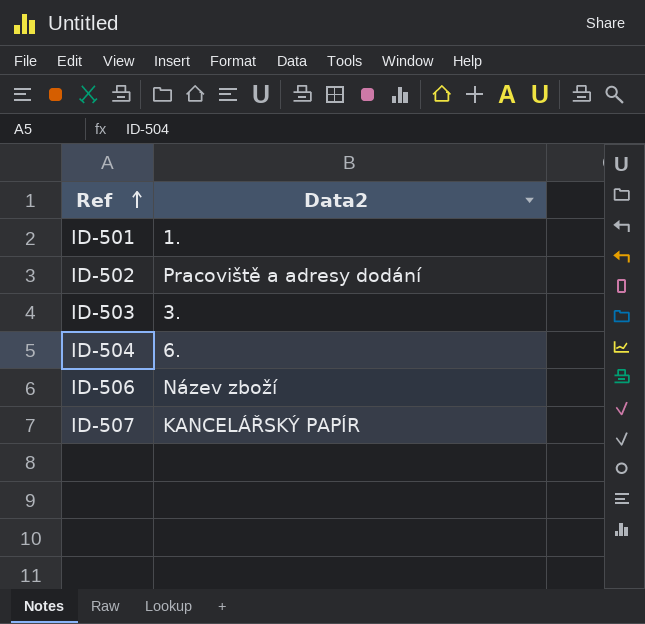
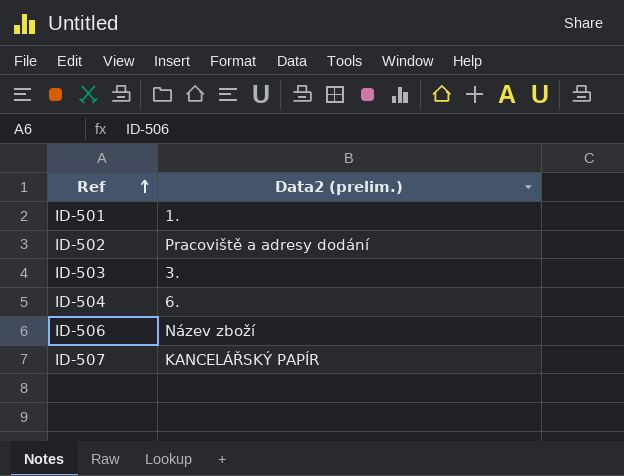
column name: Data2 -> Data2 (prelim.)

